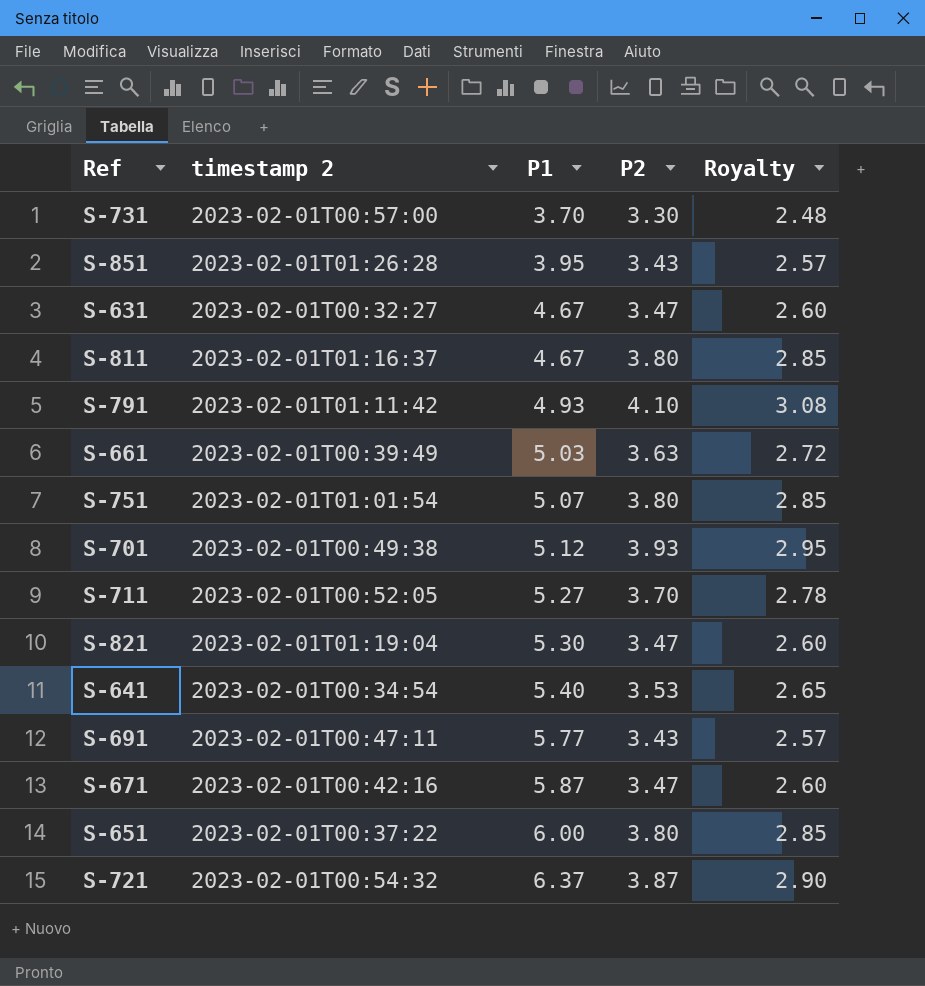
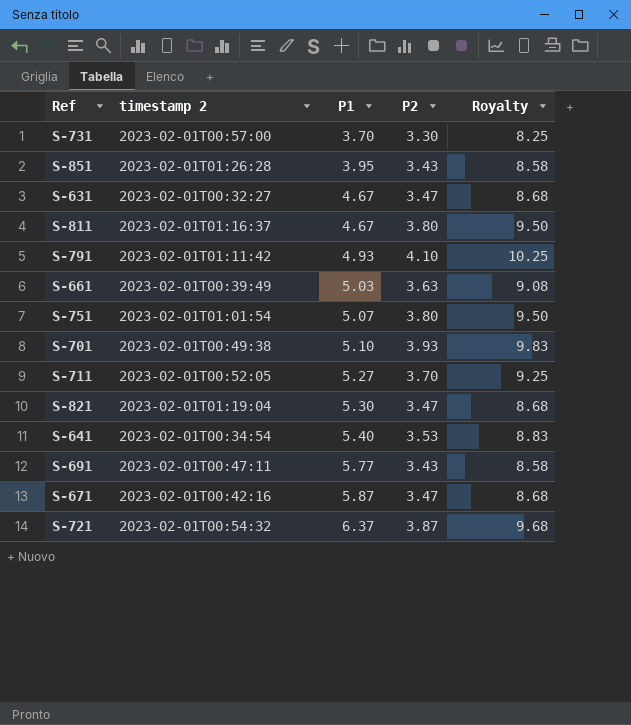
column Royalty | formula: [P2] * 0.75 -> [P2] * 2.5
row S-651: 2023-02-01T00:37:22 | 6.00 | 3.80 | 2.85 -> none
S-701 | P1: 5.12 -> 5.10

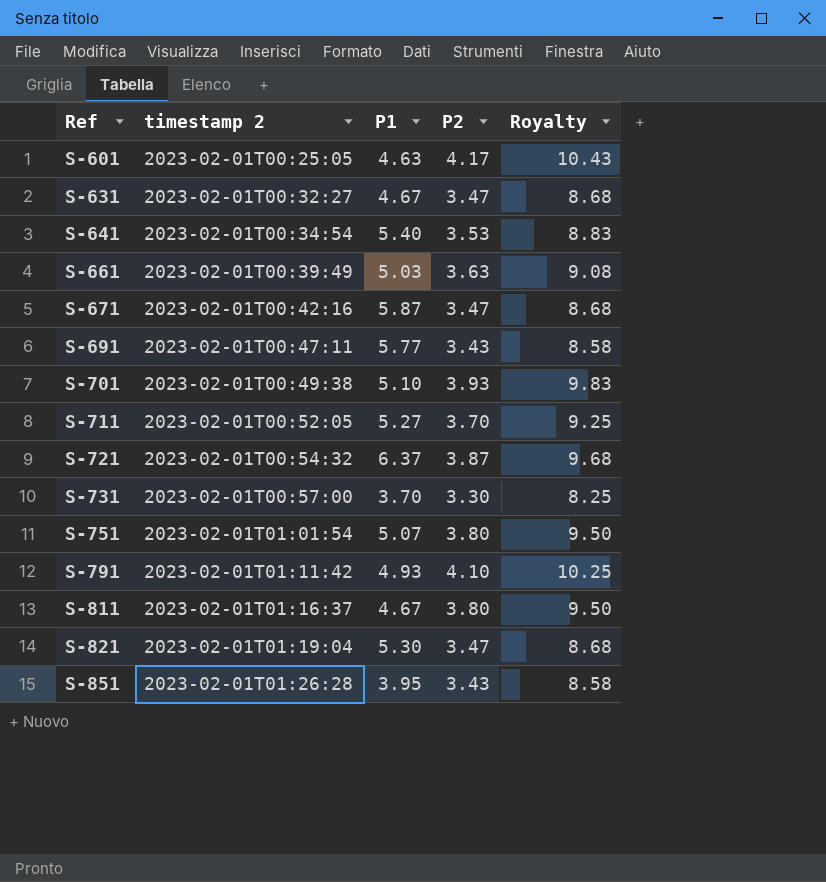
row order: P1 ascending -> Ref ascending
row S-601: none -> 2023-02-01T00:25:05 | 4.63 | 4.17 | 10.43

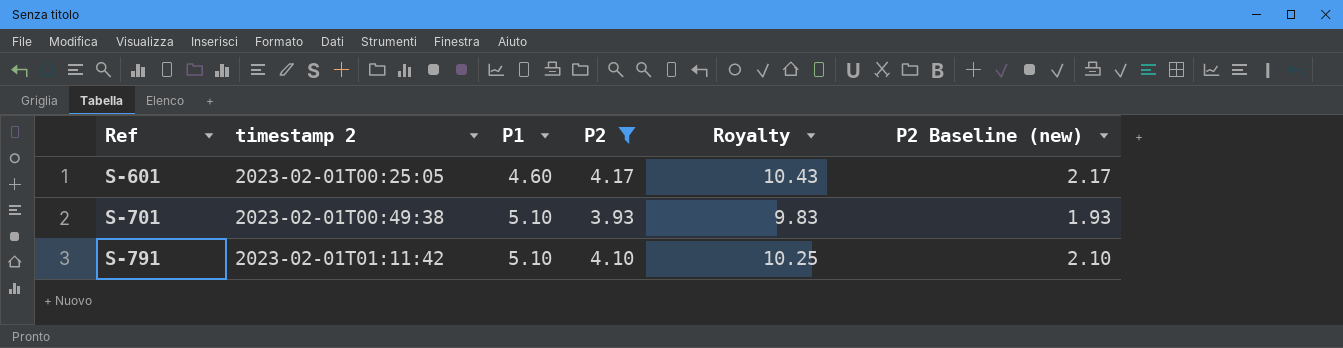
filter: none -> P2 >= 3.93
column P2 Baseline (new) | formula: none -> [P2] - 2
S-601 | P1: 4.63 -> 4.60
S-791 | P1: 4.93 -> 5.10

